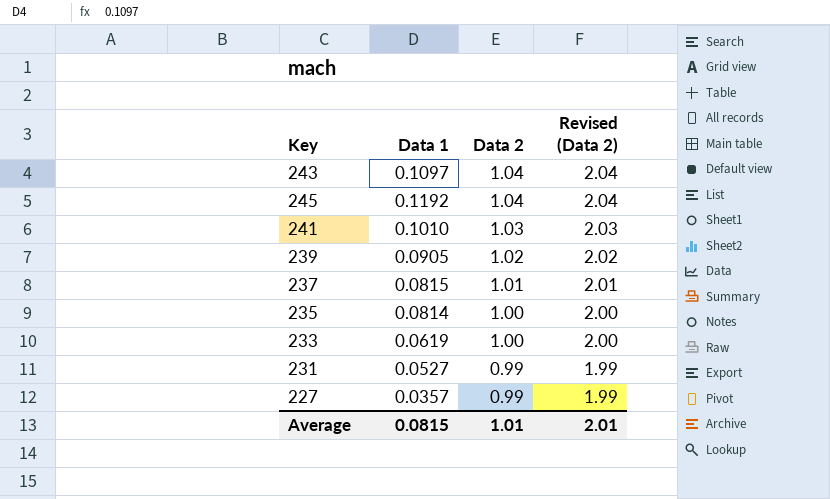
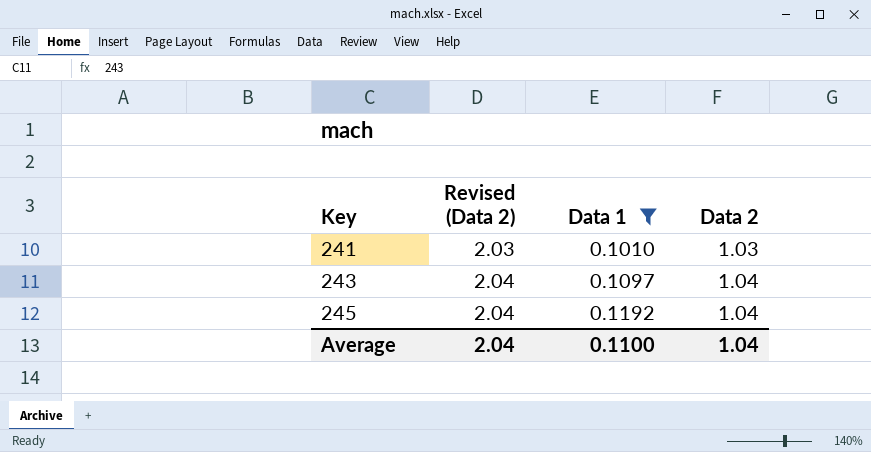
filter: none -> Data 1 >= 0.1010
row order: Data 2 descending -> Key ascending
column Revised (Data 2) | position: 4 -> 2
Average | Revised (Data 2): 2.01 -> 2.04
Average | Data 1: 0.0815 -> 0.1100
Average | Data 2: 1.01 -> 1.04

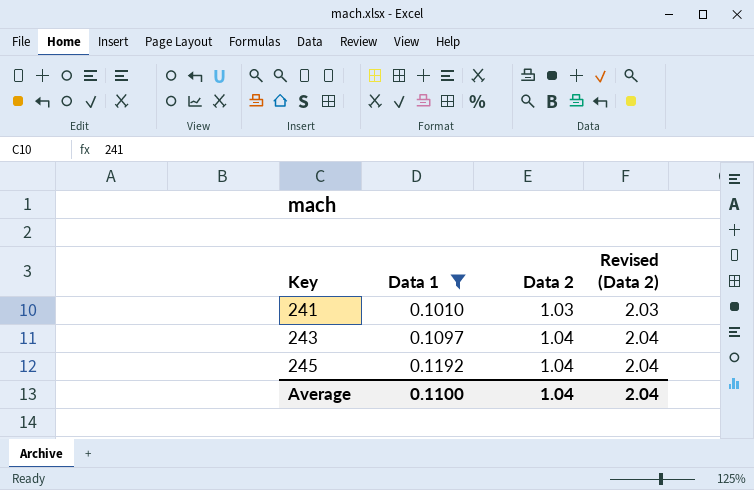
column Revised (Data 2) | position: 2 -> 4

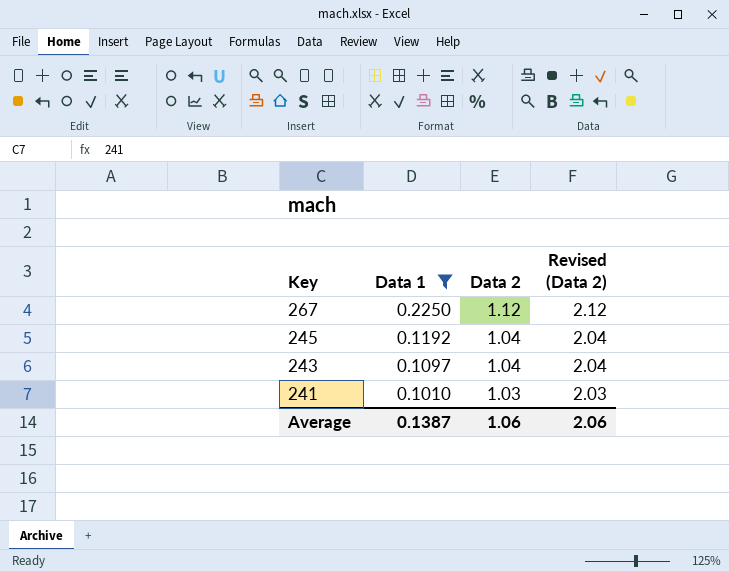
row order: Key ascending -> Key descending
row 267: none -> 0.2250 | 1.12 | 2.12
Average | Data 1: 0.1100 -> 0.1387
Average | Data 2: 1.04 -> 1.06
Average | Revised (Data 2): 2.04 -> 2.06

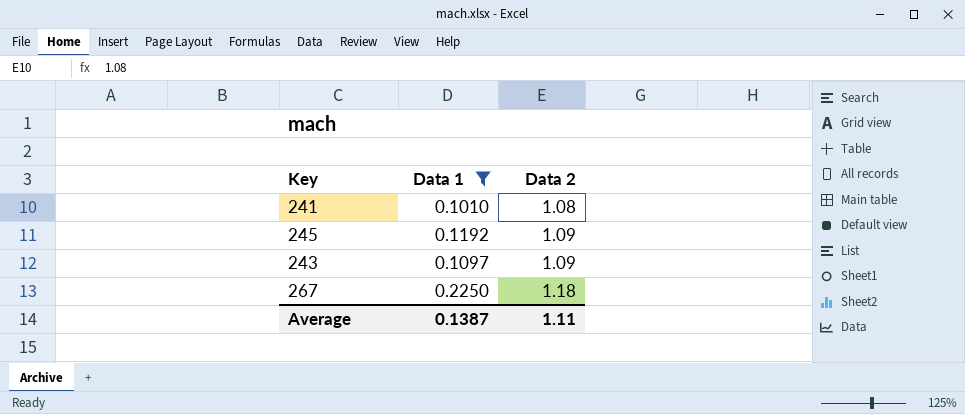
row order: Key descending -> Data 2 ascending
column Revised (Data 2) | formula: [Data 2] + 1 -> none
241 | Data 2: 1.03 -> 1.08
245 | Data 2: 1.04 -> 1.09
243 | Data 2: 1.04 -> 1.09
267 | Data 2: 1.12 -> 1.18
Average | Data 2: 1.06 -> 1.11

